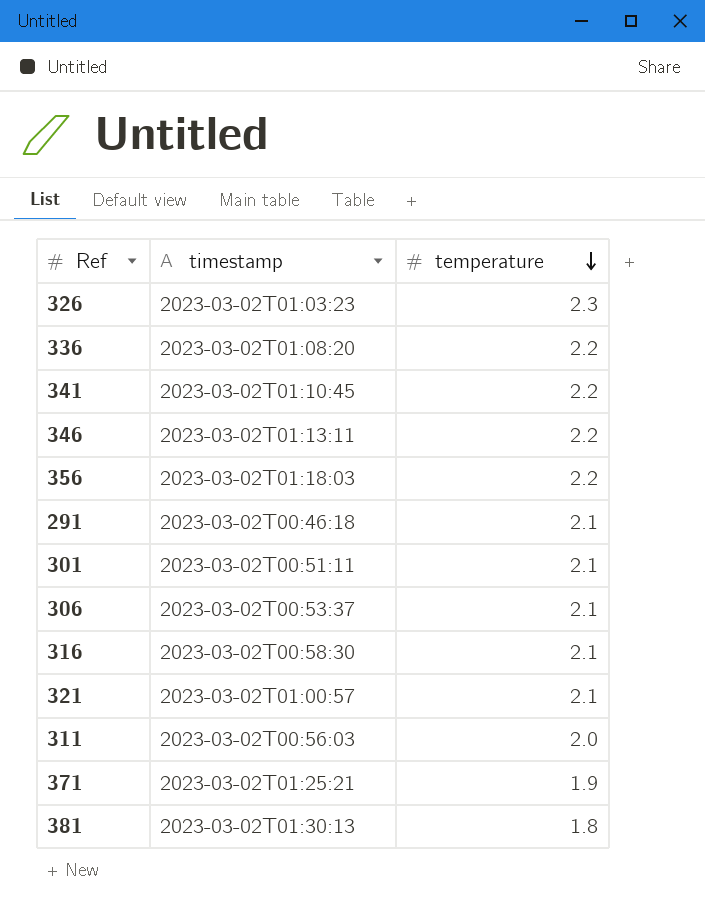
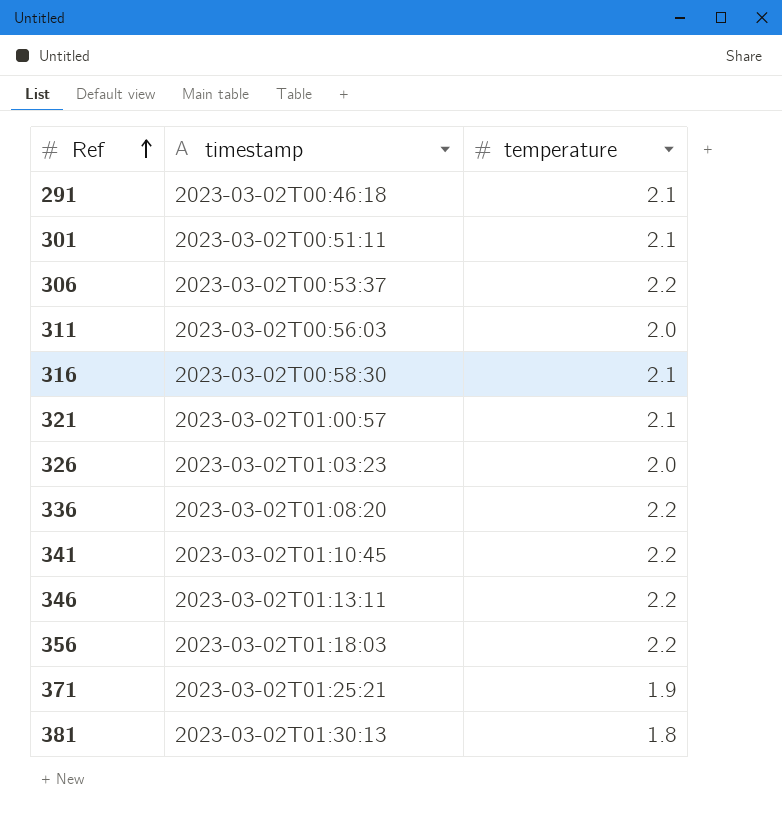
row order: temperature descending -> Ref ascending
306 | temperature: 2.1 -> 2.2
326 | temperature: 2.3 -> 2.0

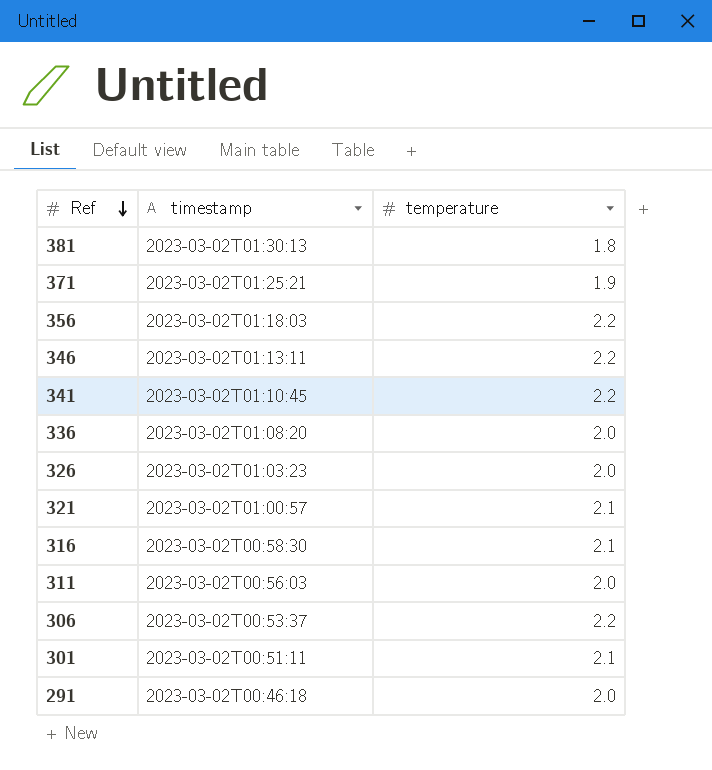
row order: Ref ascending -> Ref descending
336 | temperature: 2.2 -> 2.0
291 | temperature: 2.1 -> 2.0

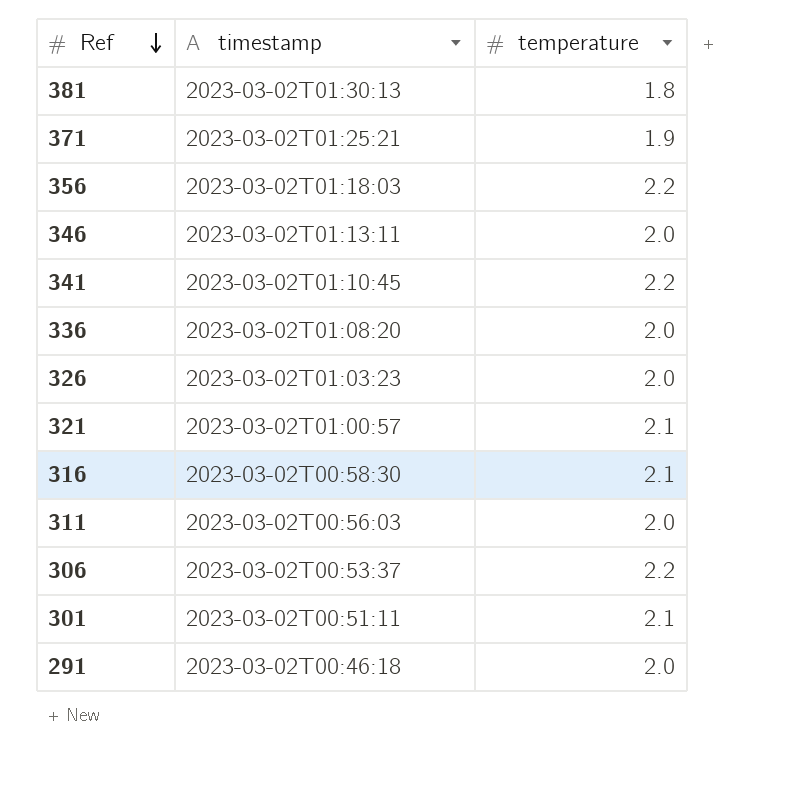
346 | temperature: 2.2 -> 2.0

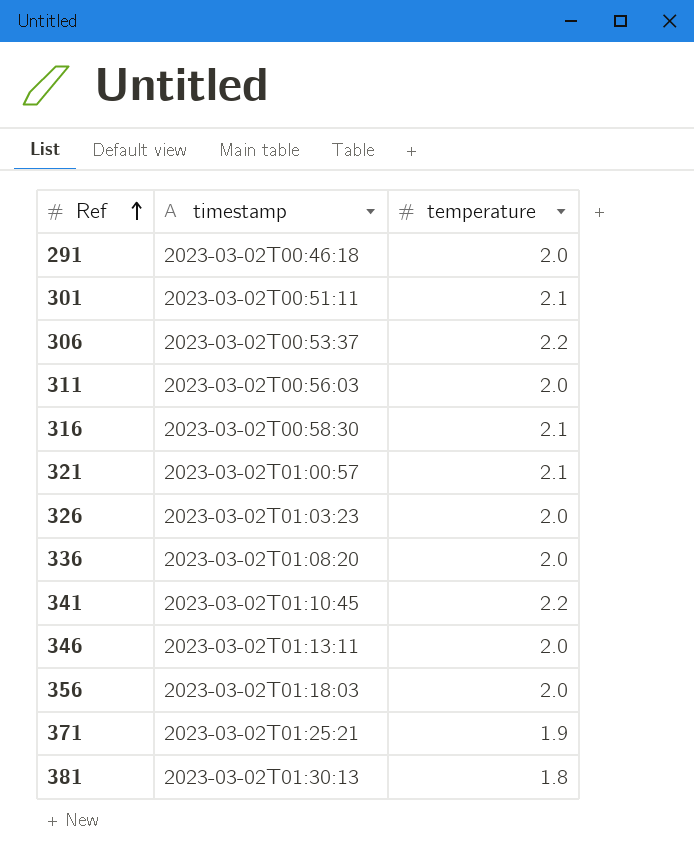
row order: Ref descending -> Ref ascending
356 | temperature: 2.2 -> 2.0

